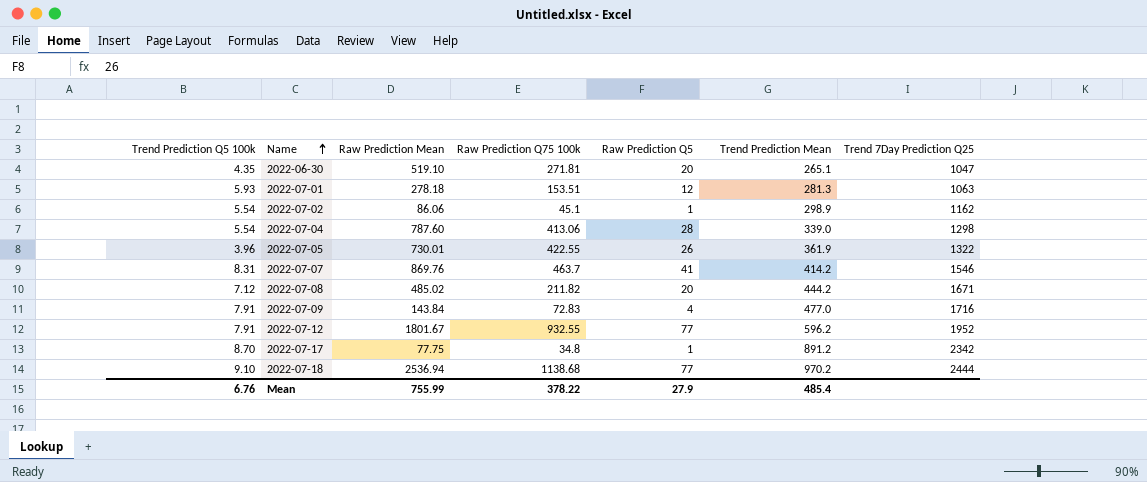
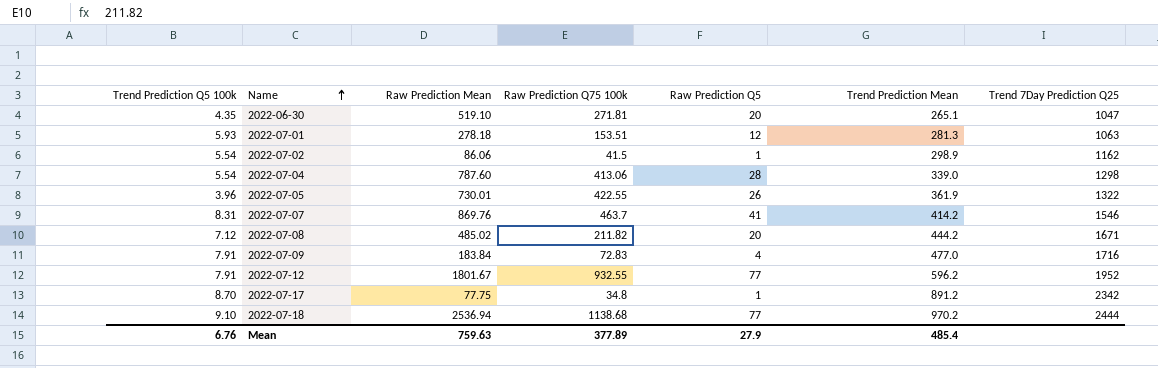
2022-07-02 | Raw Prediction Q75 100k: 45.1 -> 41.5
2022-07-09 | Raw Prediction Mean: 143.84 -> 183.84
Mean | Raw Prediction Mean: 755.99 -> 759.63
Mean | Raw Prediction Q75 100k: 378.22 -> 377.89

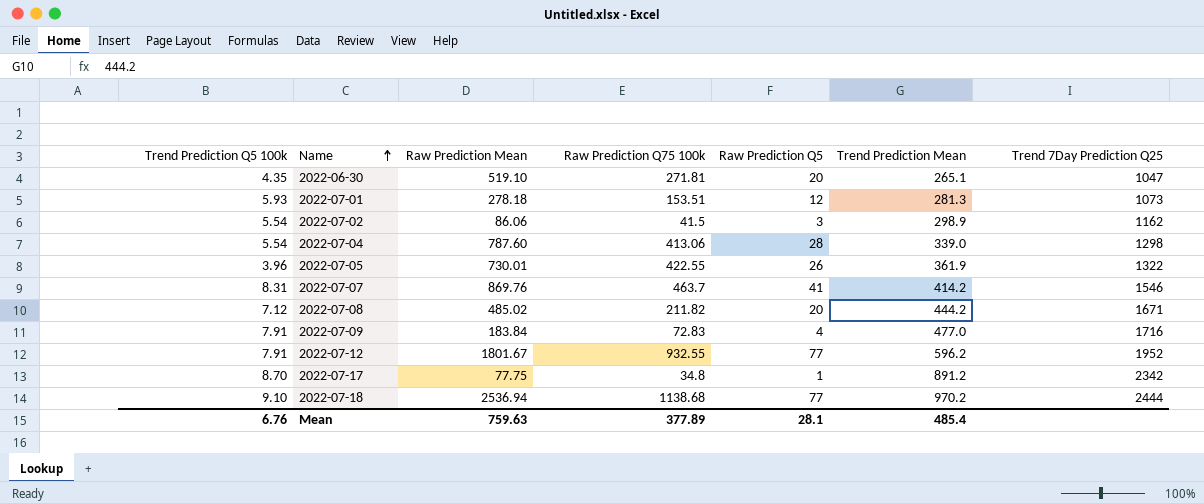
2022-07-01 | Trend 7Day Prediction Q25: 1063 -> 1073
2022-07-02 | Raw Prediction Q5: 1 -> 3
Mean | Raw Prediction Q5: 27.9 -> 28.1

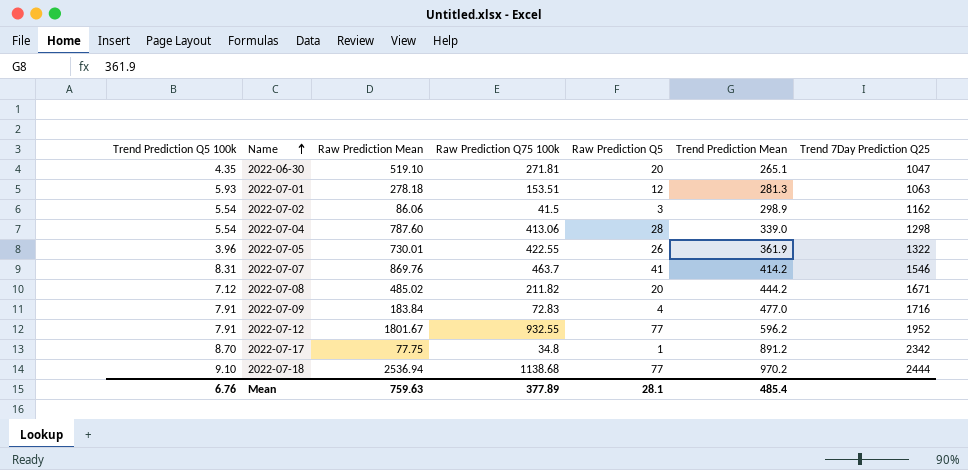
2022-07-01 | Trend 7Day Prediction Q25: 1073 -> 1063

